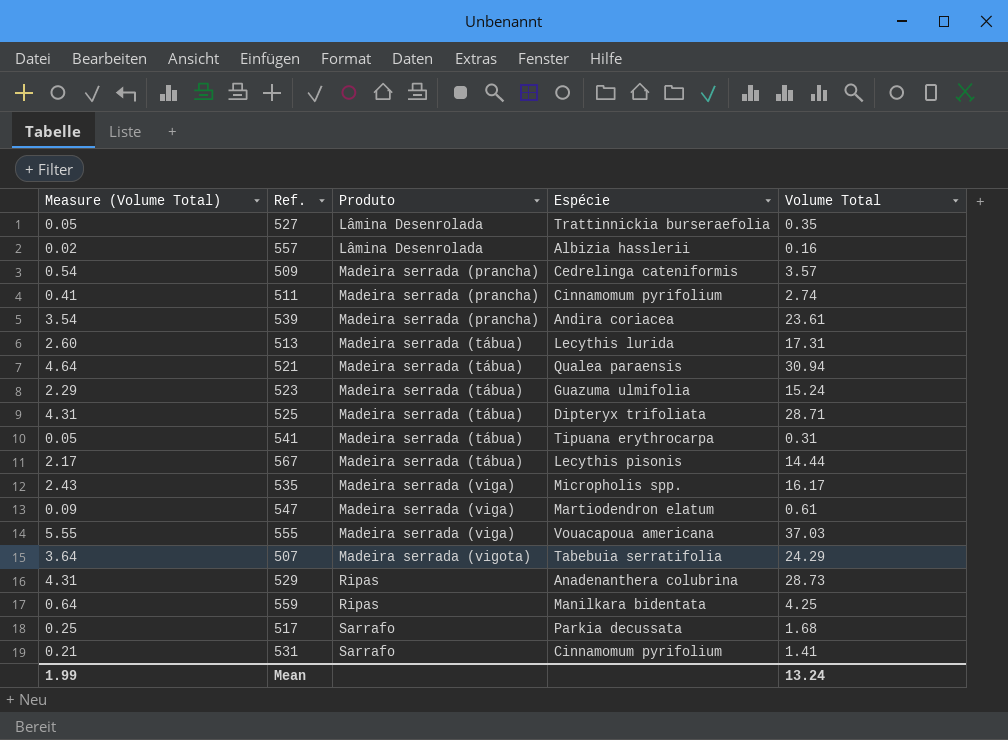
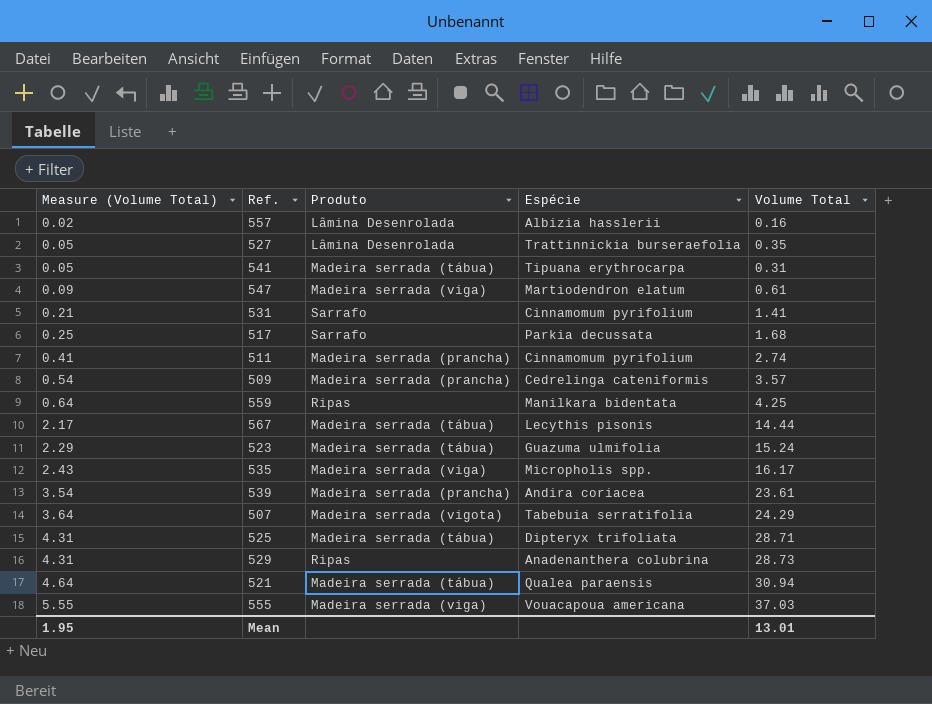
row order: Produto ascending -> Measure (Volume Total) ascending
row 513: 2.60 | Madeira serrada (tábua) | Lecythis lurida | 17.31 -> none
Mean | Measure (Volume Total): 1.99 -> 1.95
Mean | Volume Total: 13.24 -> 13.01

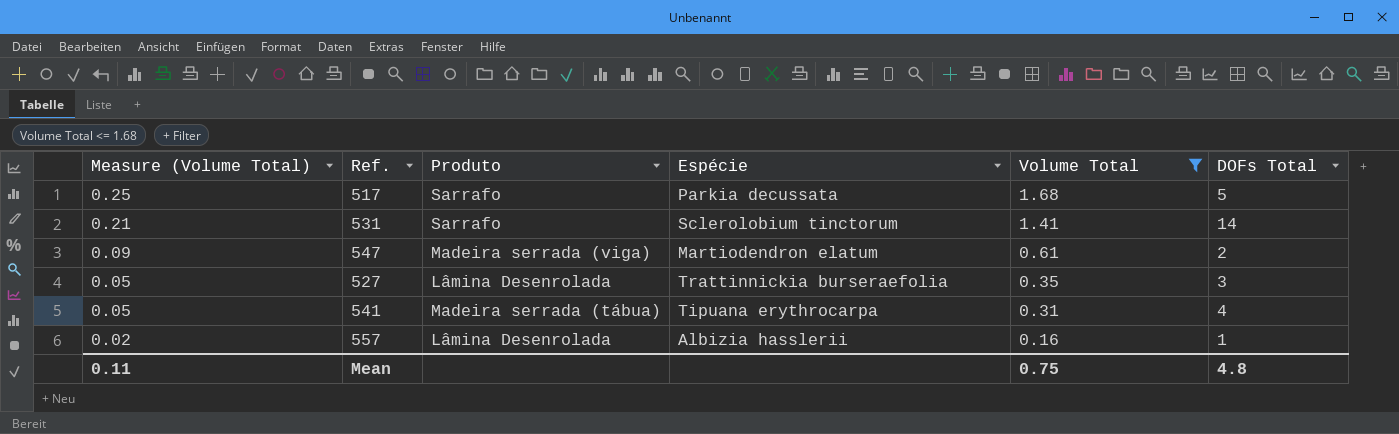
filter: none -> Volume Total <= 1.68
row order: Measure (Volume Total) ascending -> Measure (Volume Total) descending
column DOFs Total | position: none -> 6
531 | Espécie: Cinnamomum pyrifolium -> Sclerolobium tinctorum
Mean | Measure (Volume Total): 1.95 -> 0.11
Mean | Volume Total: 13.01 -> 0.75

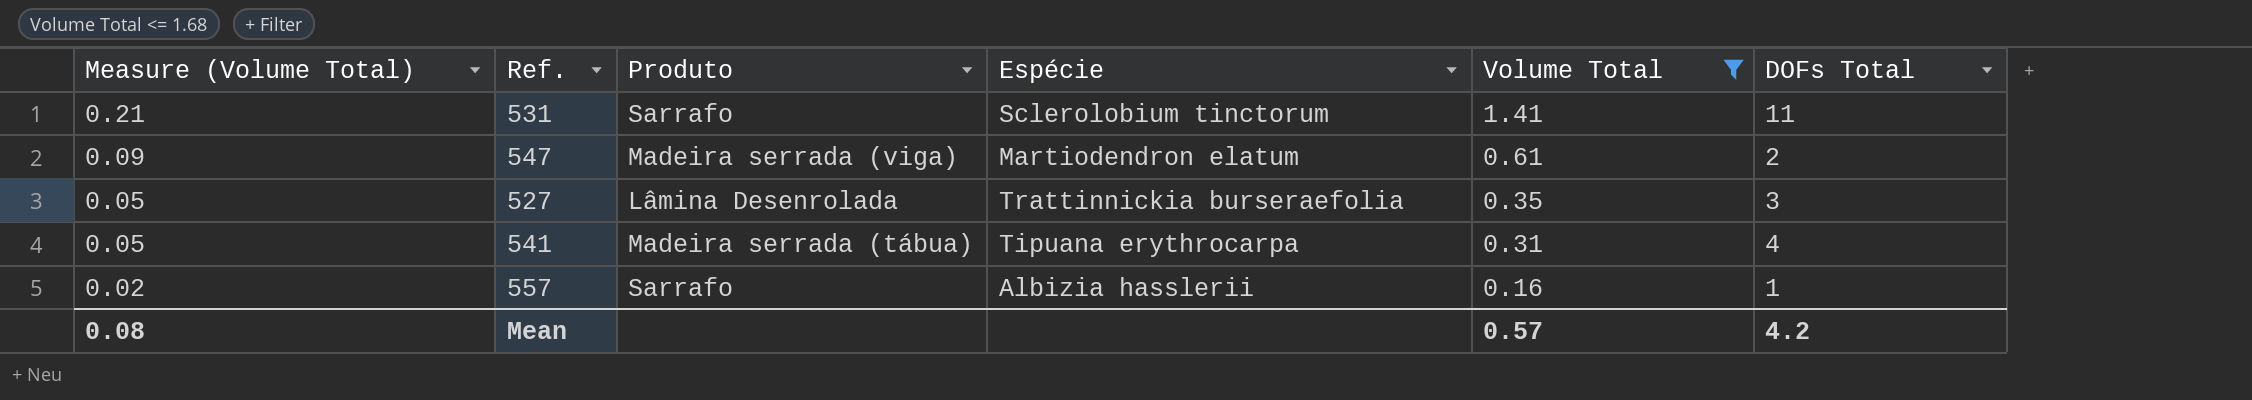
row 517: 0.25 | Sarrafo | Parkia decussata | 1.68 | 5 -> none
531 | DOFs Total: 14 -> 11
557 | Produto: Lâmina Desenrolada -> Sarrafo
Mean | Measure (Volume Total): 0.11 -> 0.08
Mean | Volume Total: 0.75 -> 0.57
Mean | DOFs Total: 4.8 -> 4.2

